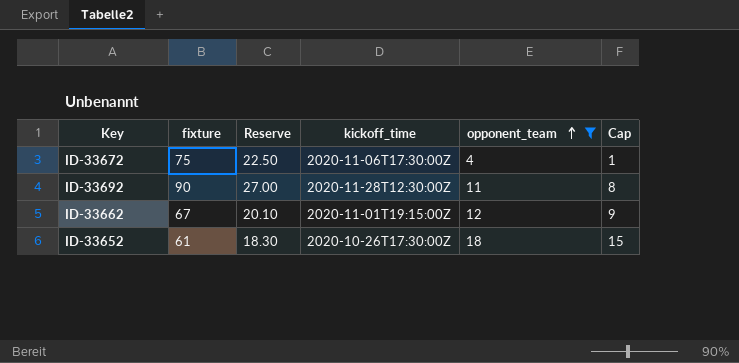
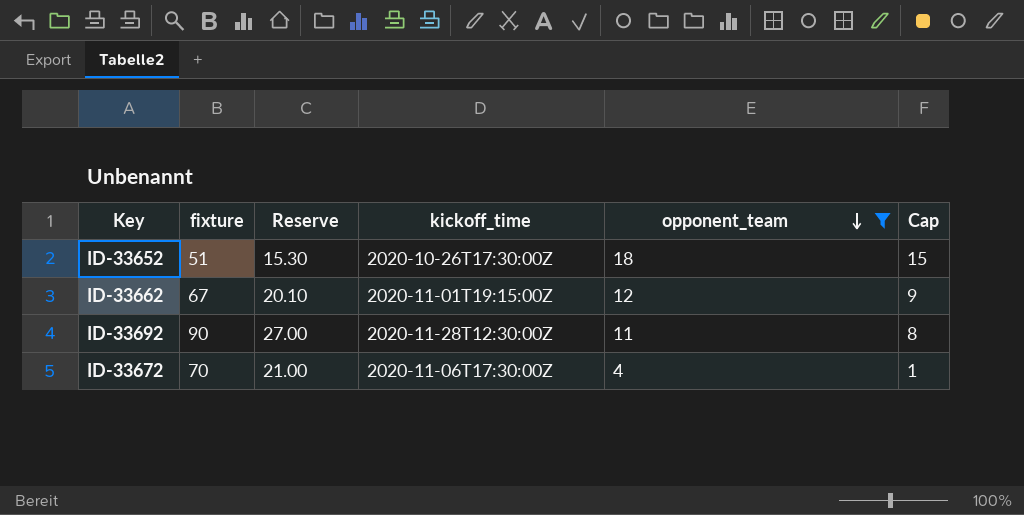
row order: opponent_team ascending -> opponent_team descending
ID-33652 | fixture: 61 -> 51
ID-33652 | Reserve: 18.30 -> 15.30
ID-33672 | fixture: 75 -> 70
ID-33672 | Reserve: 22.50 -> 21.00

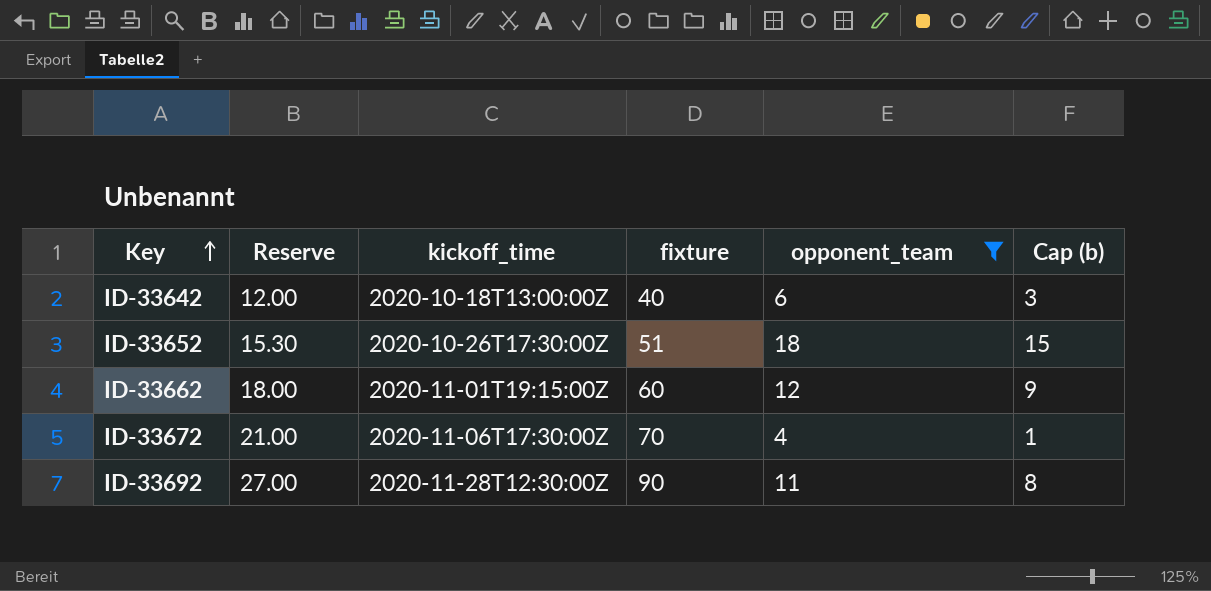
row order: opponent_team descending -> Key ascending
column fixture | position: 2 -> 4
column name: Cap -> Cap (b)
row ID-33642: none -> 12.00 | 2020-10-18T13:00:00Z | 40 | 6 | 3
ID-33662 | Reserve: 20.10 -> 18.00
ID-33662 | fixture: 67 -> 60

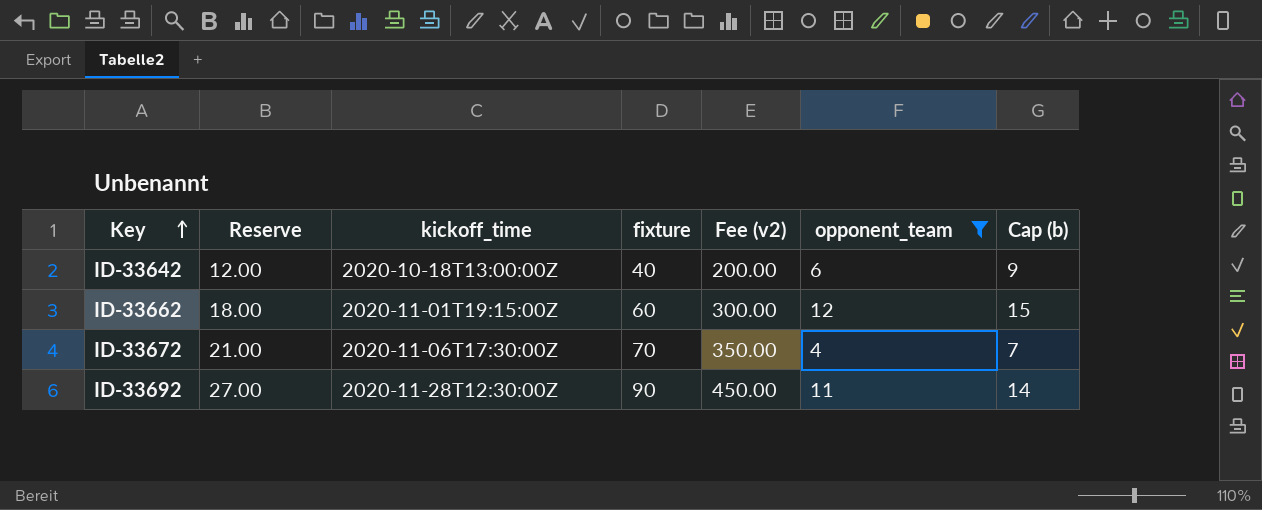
column Fee (v2) | formula: none -> [fixture] * 5
column Cap (b) | formula: [opponent_team] - 3 -> [opponent_team] + 3
row ID-33652: 15.30 | 2020-10-26T17:30:00Z | 51 | 18 | 15 -> none

